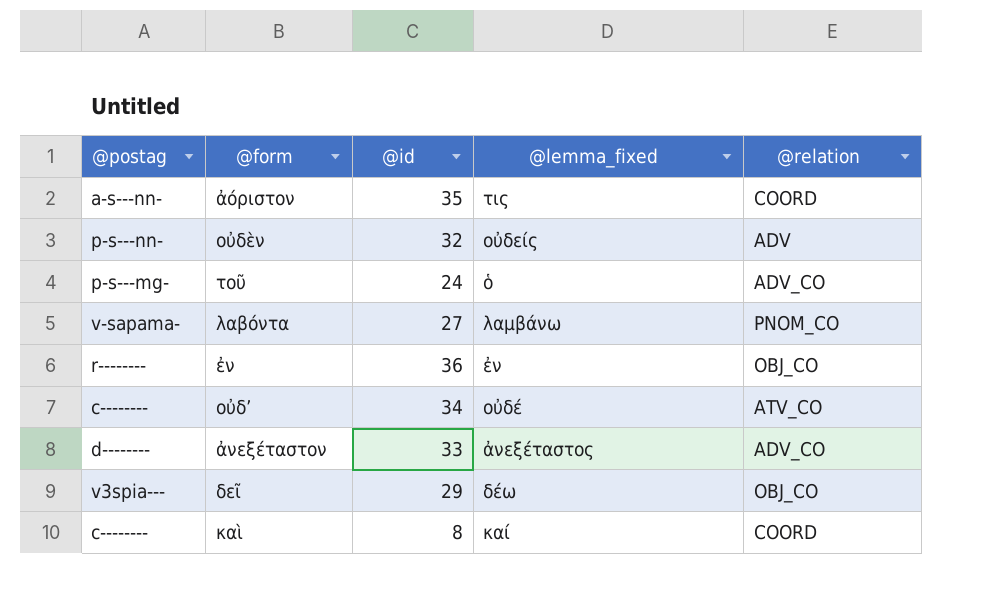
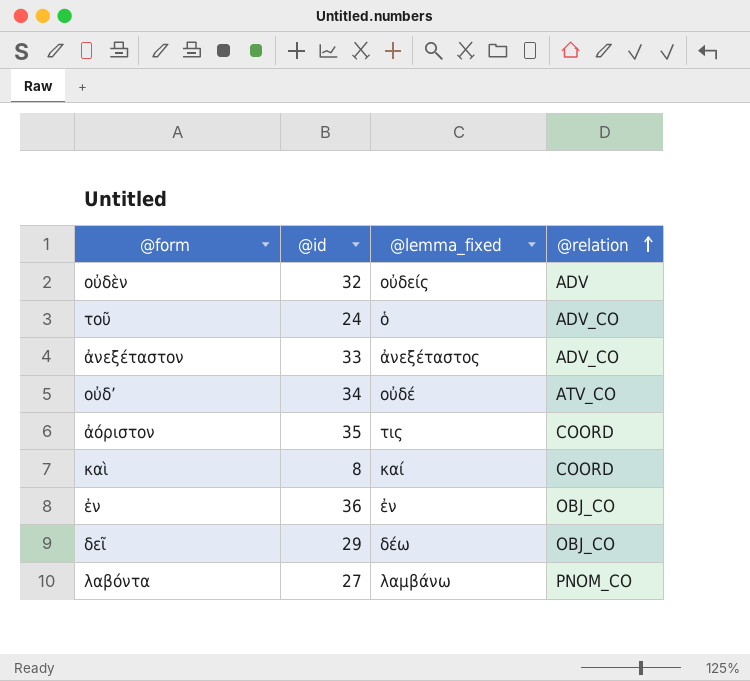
row order: none -> @relation ascending
column @postag | position: 1 -> none

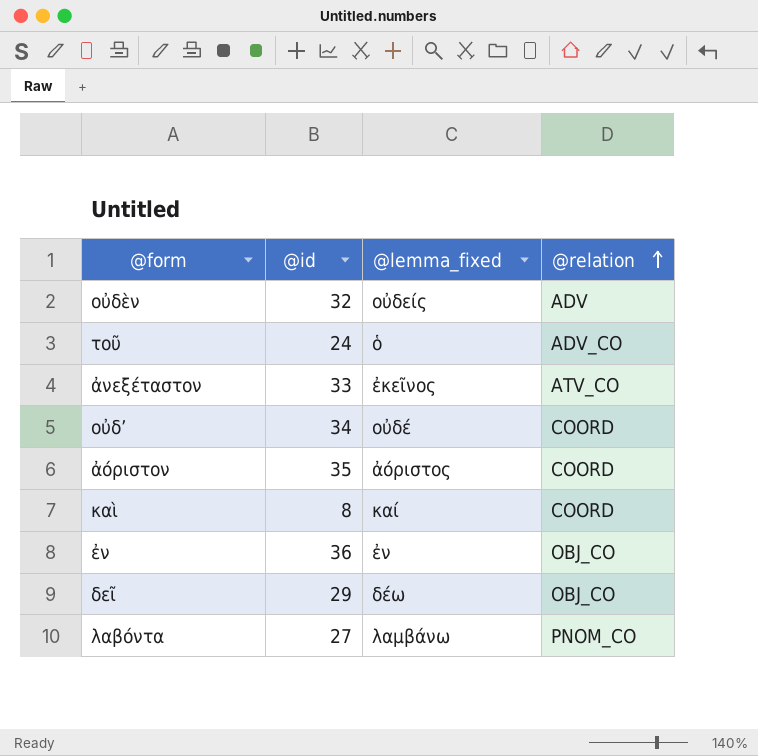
ἀνεξέταστον | @lemma_fixed: ἀνεξέταστος -> ἐκεῖνος
ἀνεξέταστον | @relation: ADV_CO -> ATV_CO
οὐδʼ | @relation: ATV_CO -> COORD
ἀόριστον | @lemma_fixed: τις -> ἀόριστος

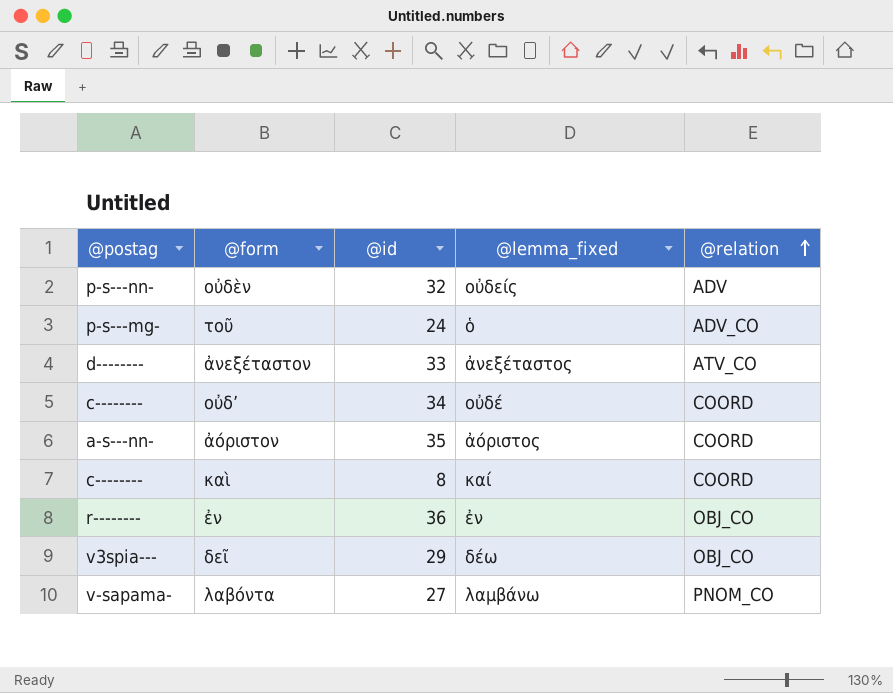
column @postag | position: none -> 1
ἀνεξέταστον | @lemma_fixed: ἐκεῖνος -> ἀνεξέταστος

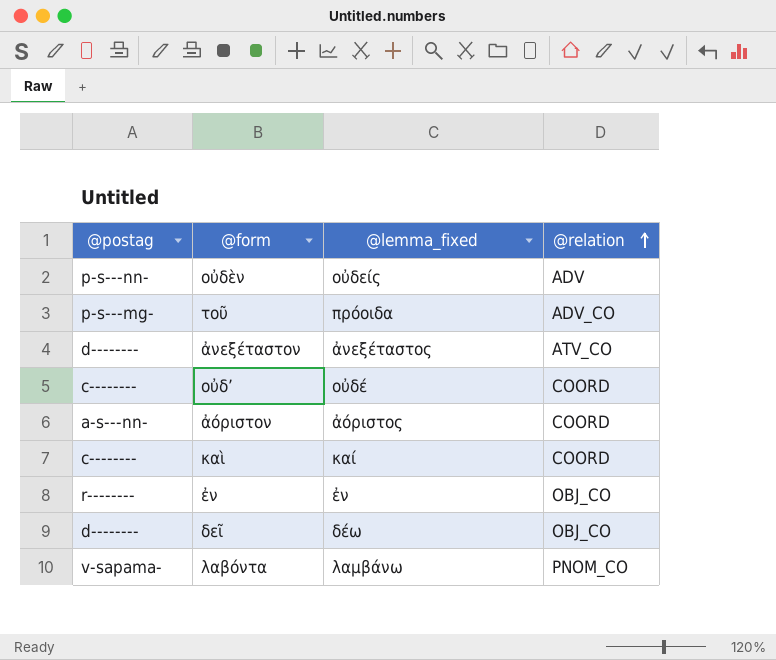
column @id | position: 3 -> none
τοῦ | @lemma_fixed: ὁ -> πρόοιδα
δεῖ | @postag: v3spia--- -> d--------

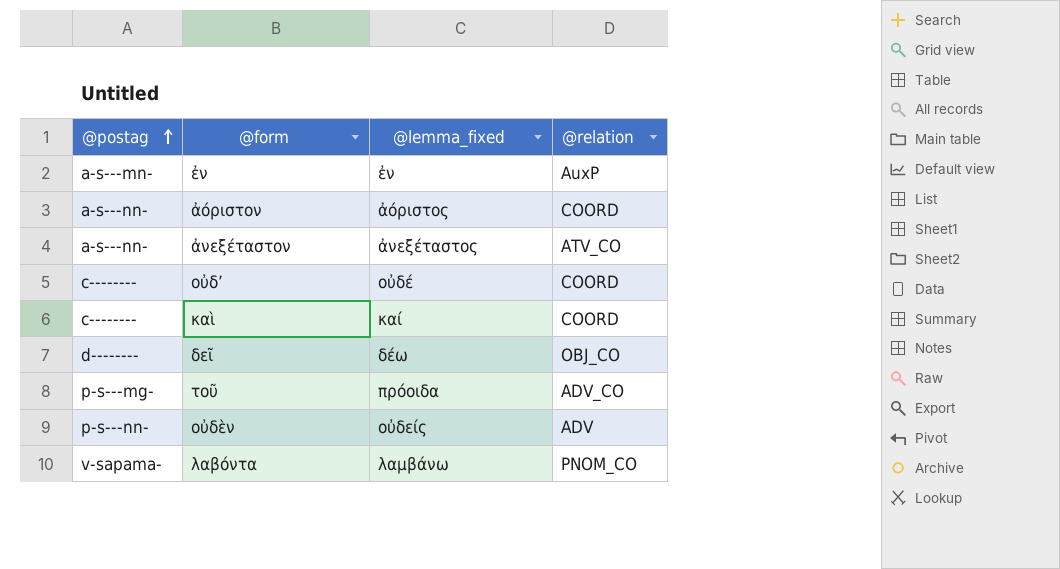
row order: @relation ascending -> @postag ascending
ἐν | @postag: r-------- -> a-s---mn-
ἐν | @relation: OBJ_CO -> AuxP
ἀνεξέταστον | @postag: d-------- -> a-s---nn-

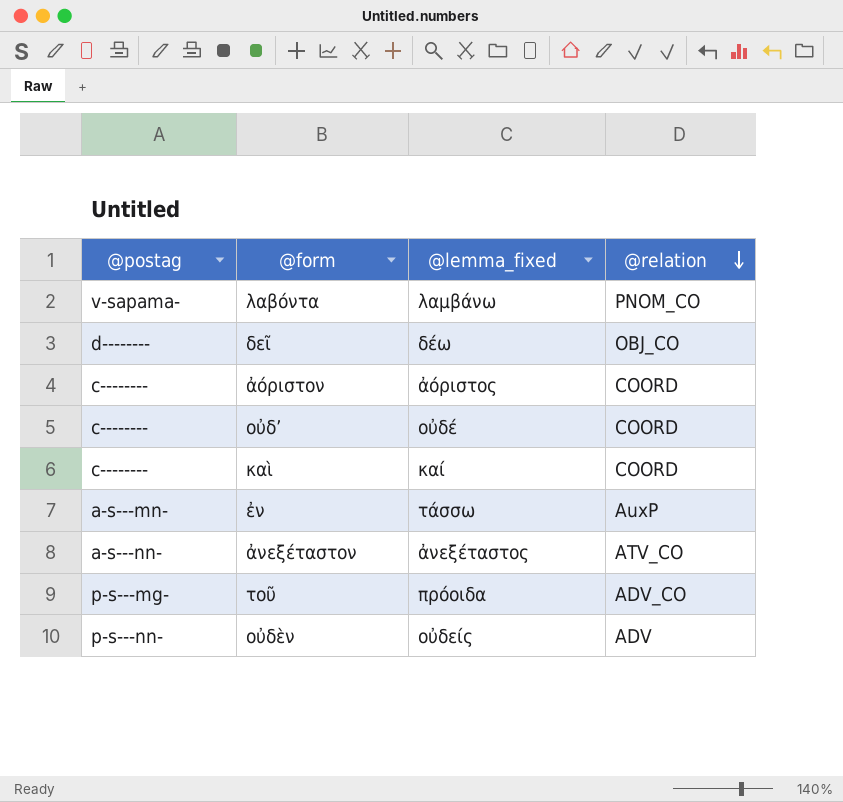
row order: @postag ascending -> @relation descending
ἀόριστον | @postag: a-s---nn- -> c--------
ἐν | @lemma_fixed: ἐν -> τάσσω

